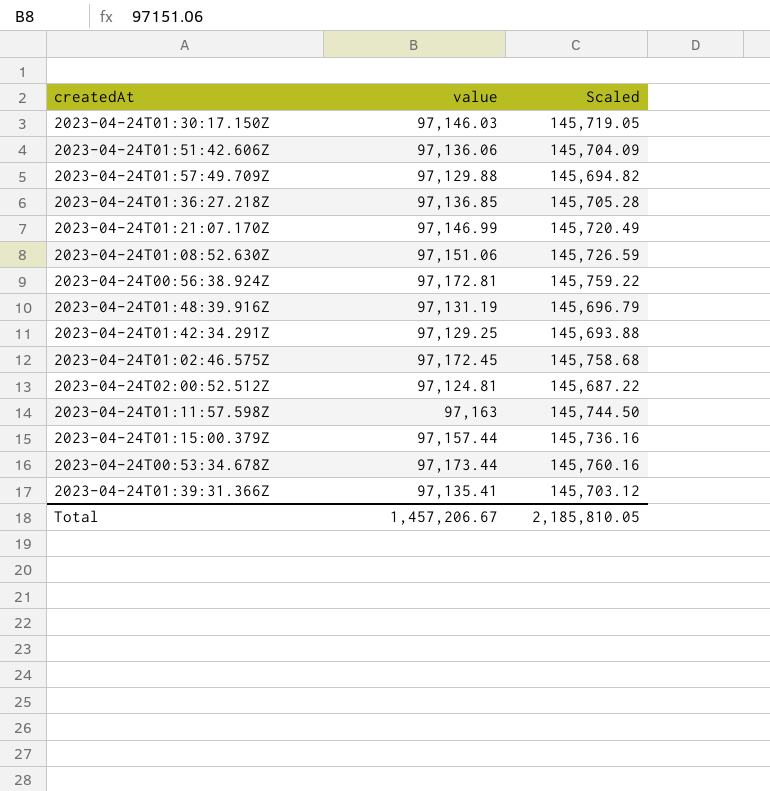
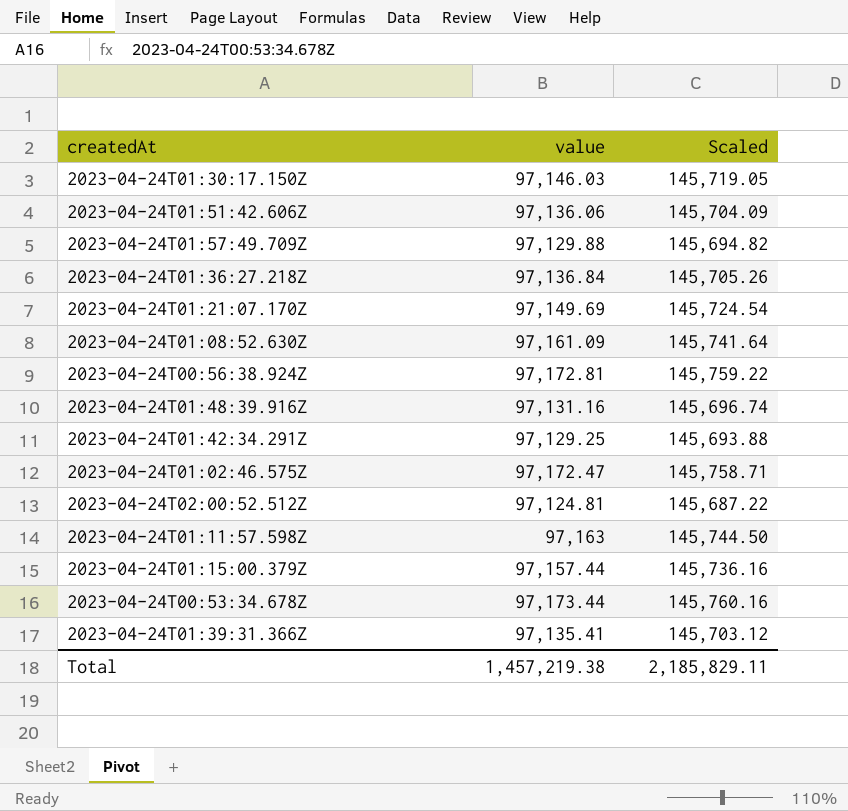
2023-04-24T01:36:27.218Z | value: 97,136.85 -> 97,136.84
2023-04-24T01:36:27.218Z | Scaled: 145,705.28 -> 145,705.26
2023-04-24T01:21:07.170Z | value: 97,146.99 -> 97,149.69
2023-04-24T01:21:07.170Z | Scaled: 145,720.49 -> 145,724.54
2023-04-24T01:08:52.630Z | value: 97,151.06 -> 97,161.09
2023-04-24T01:08:52.630Z | Scaled: 145,726.59 -> 145,741.64
2023-04-24T01:48:39.916Z | value: 97,131.19 -> 97,131.16
2023-04-24T01:48:39.916Z | Scaled: 145,696.79 -> 145,696.74
2023-04-24T01:02:46.575Z | value: 97,172.45 -> 97,172.47
2023-04-24T01:02:46.575Z | Scaled: 145,758.68 -> 145,758.71
Total | value: 1,457,206.67 -> 1,457,219.38
Total | Scaled: 2,185,810.05 -> 2,185,829.11

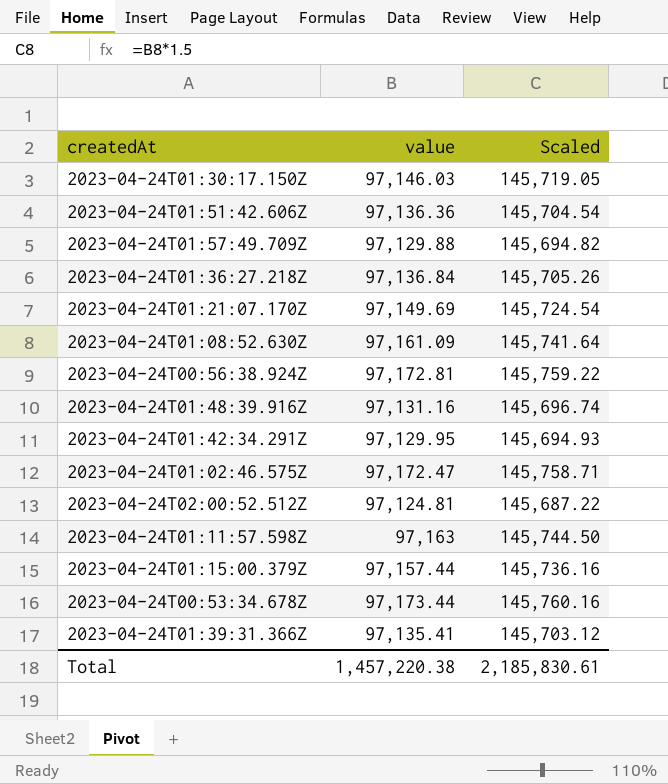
2023-04-24T01:51:42.606Z | value: 97,136.06 -> 97,136.36
2023-04-24T01:51:42.606Z | Scaled: 145,704.09 -> 145,704.54
2023-04-24T01:42:34.291Z | value: 97,129.25 -> 97,129.95
2023-04-24T01:42:34.291Z | Scaled: 145,693.88 -> 145,694.93
Total | value: 1,457,219.38 -> 1,457,220.38
Total | Scaled: 2,185,829.11 -> 2,185,830.61

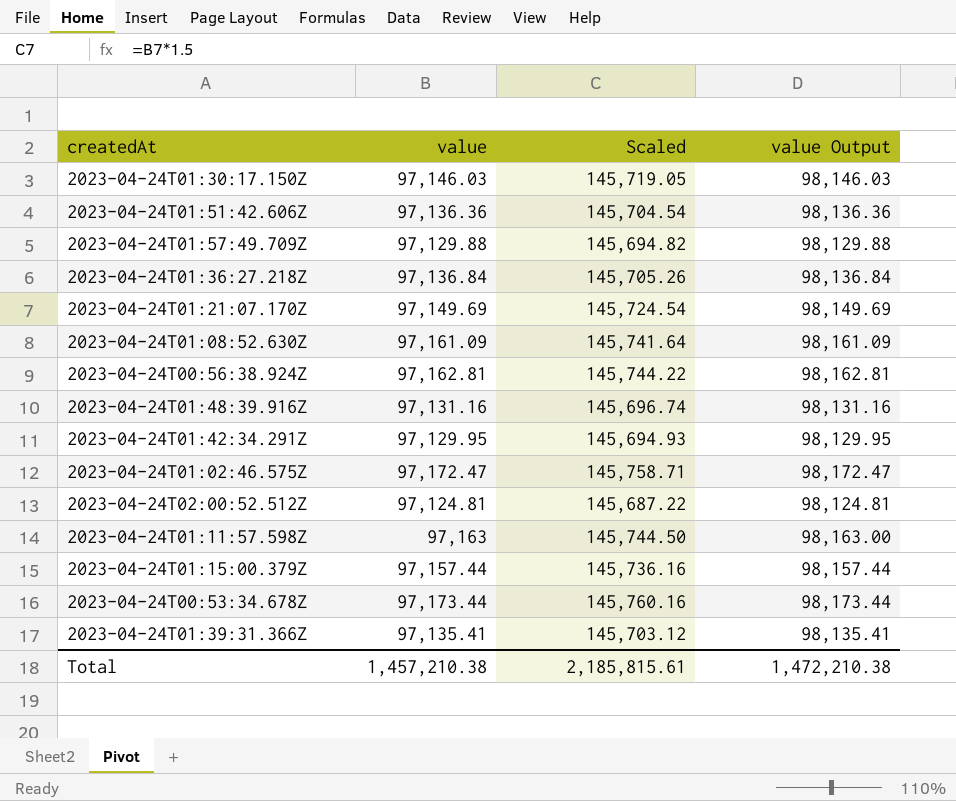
column value Output | formula: none -> [value] + 1000
2023-04-24T00:56:38.924Z | value: 97,172.81 -> 97,162.81
2023-04-24T00:56:38.924Z | Scaled: 145,759.22 -> 145,744.22
Total | value: 1,457,220.38 -> 1,457,210.38
Total | Scaled: 2,185,830.61 -> 2,185,815.61

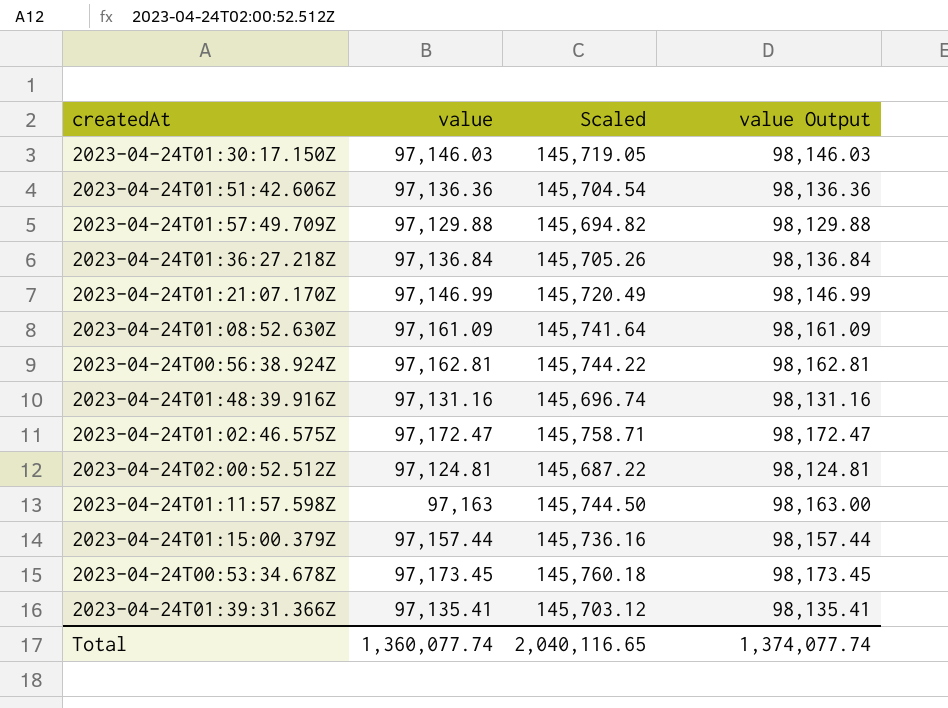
row 2023-04-24T01:42:34.291Z: 97,129.95 | 145,694.93 | 98,129.95 -> none
2023-04-24T01:21:07.170Z | value: 97,149.69 -> 97,146.99
2023-04-24T01:21:07.170Z | Scaled: 145,724.54 -> 145,720.49
2023-04-24T01:21:07.170Z | value Output: 98,149.69 -> 98,146.99
2023-04-24T00:53:34.678Z | value: 97,173.44 -> 97,173.45
2023-04-24T00:53:34.678Z | Scaled: 145,760.16 -> 145,760.18
2023-04-24T00:53:34.678Z | value Output: 98,173.44 -> 98,173.45
Total | value: 1,457,210.38 -> 1,360,077.74
Total | Scaled: 2,185,815.61 -> 2,040,116.65
Total | value Output: 1,472,210.38 -> 1,374,077.74

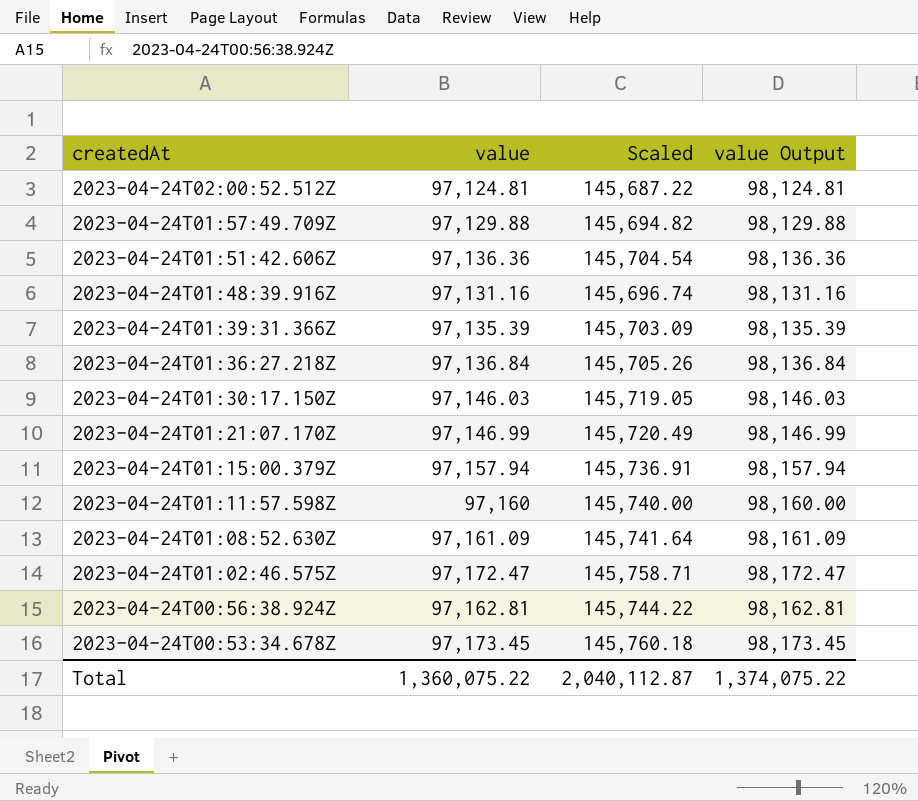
row order: none -> createdAt descending
2023-04-24T01:39:31.366Z | value: 97,135.41 -> 97,135.39
2023-04-24T01:39:31.366Z | Scaled: 145,703.12 -> 145,703.09
2023-04-24T01:39:31.366Z | value Output: 98,135.41 -> 98,135.39
2023-04-24T01:15:00.379Z | value: 97,157.44 -> 97,157.94
2023-04-24T01:15:00.379Z | Scaled: 145,736.16 -> 145,736.91
2023-04-24T01:15:00.379Z | value Output: 98,157.44 -> 98,157.94
2023-04-24T01:11:57.598Z | value: 97,163 -> 97,160
2023-04-24T01:11:57.598Z | Scaled: 145,744.50 -> 145,740.00
2023-04-24T01:11:57.598Z | value Output: 98,163.00 -> 98,160.00
Total | value: 1,360,077.74 -> 1,360,075.22
Total | Scaled: 2,040,116.65 -> 2,040,112.87
Total | value Output: 1,374,077.74 -> 1,374,075.22

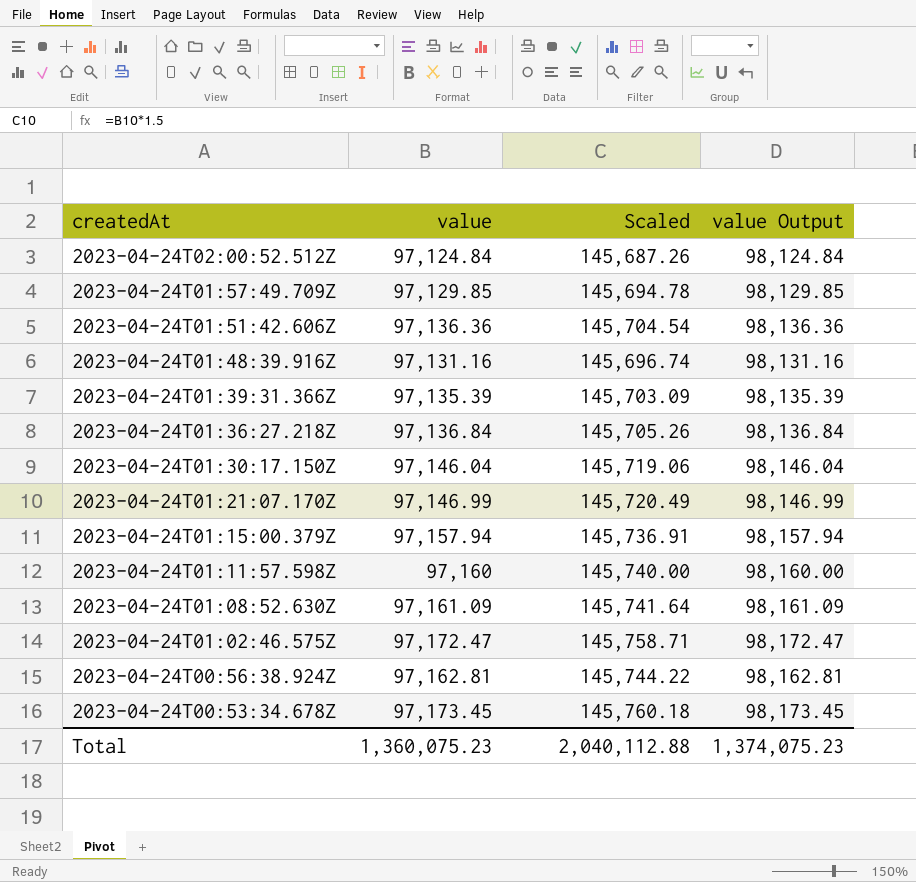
2023-04-24T02:00:52.512Z | value: 97,124.81 -> 97,124.84
2023-04-24T02:00:52.512Z | Scaled: 145,687.22 -> 145,687.26
2023-04-24T02:00:52.512Z | value Output: 98,124.81 -> 98,124.84
2023-04-24T01:57:49.709Z | value: 97,129.88 -> 97,129.85
2023-04-24T01:57:49.709Z | Scaled: 145,694.82 -> 145,694.78
2023-04-24T01:57:49.709Z | value Output: 98,129.88 -> 98,129.85
2023-04-24T01:30:17.150Z | value: 97,146.03 -> 97,146.04
2023-04-24T01:30:17.150Z | Scaled: 145,719.05 -> 145,719.06
2023-04-24T01:30:17.150Z | value Output: 98,146.03 -> 98,146.04
Total | value: 1,360,075.22 -> 1,360,075.23
Total | Scaled: 2,040,112.87 -> 2,040,112.88
Total | value Output: 1,374,075.22 -> 1,374,075.23

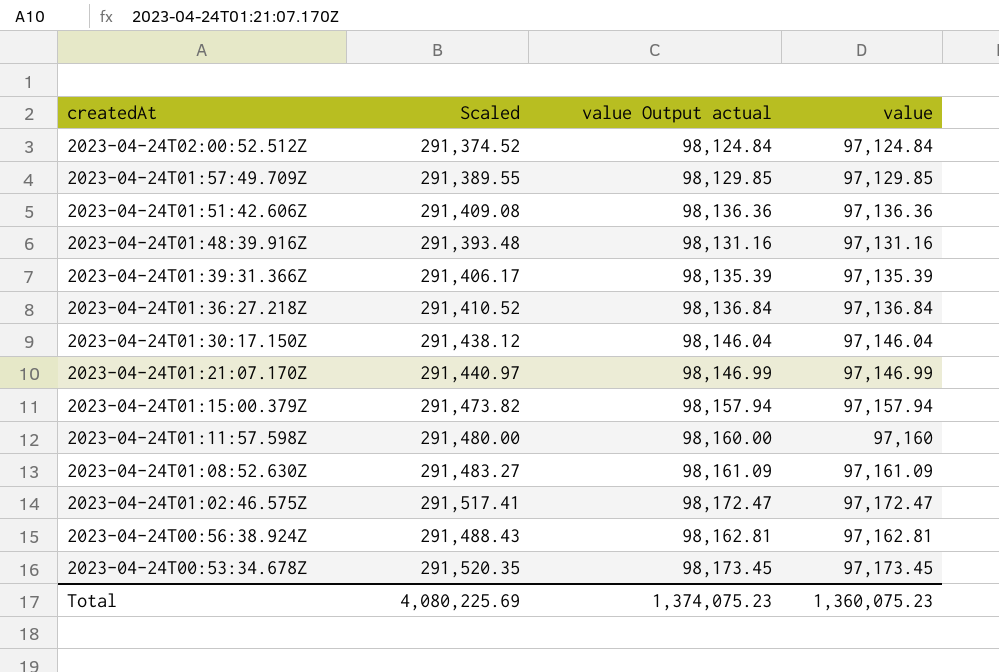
column Scaled | formula: [value] * 1.5 -> [value] * 3
column name: value Output -> value Output actual
column value | position: 2 -> 4
Total | Scaled: 2,040,112.88 -> 4,080,225.69

